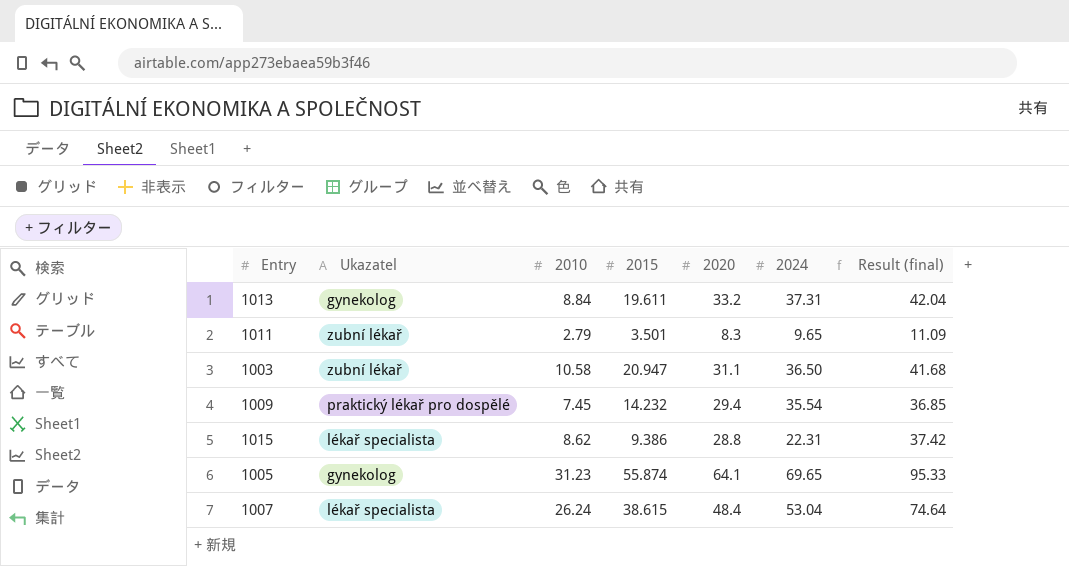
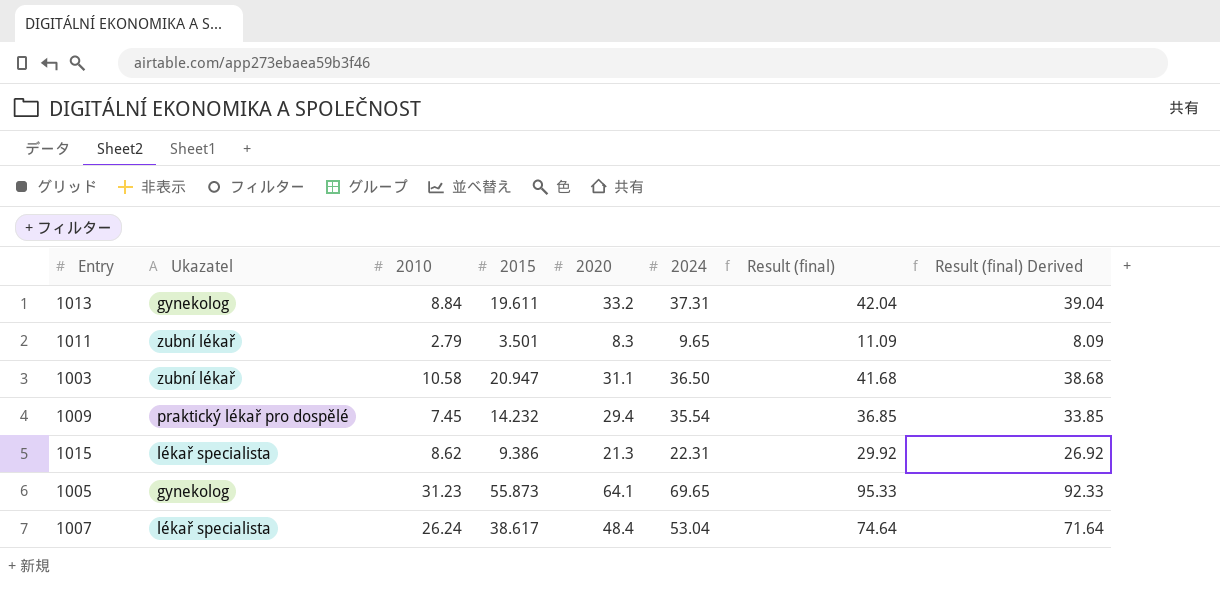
column Result (final) Derived | formula: none -> [Result (final)] - 3
1015 | 2020: 28.8 -> 21.3
1015 | Result (final): 37.42 -> 29.92
1005 | 2015: 55.874 -> 55.873
1007 | 2015: 38.615 -> 38.617

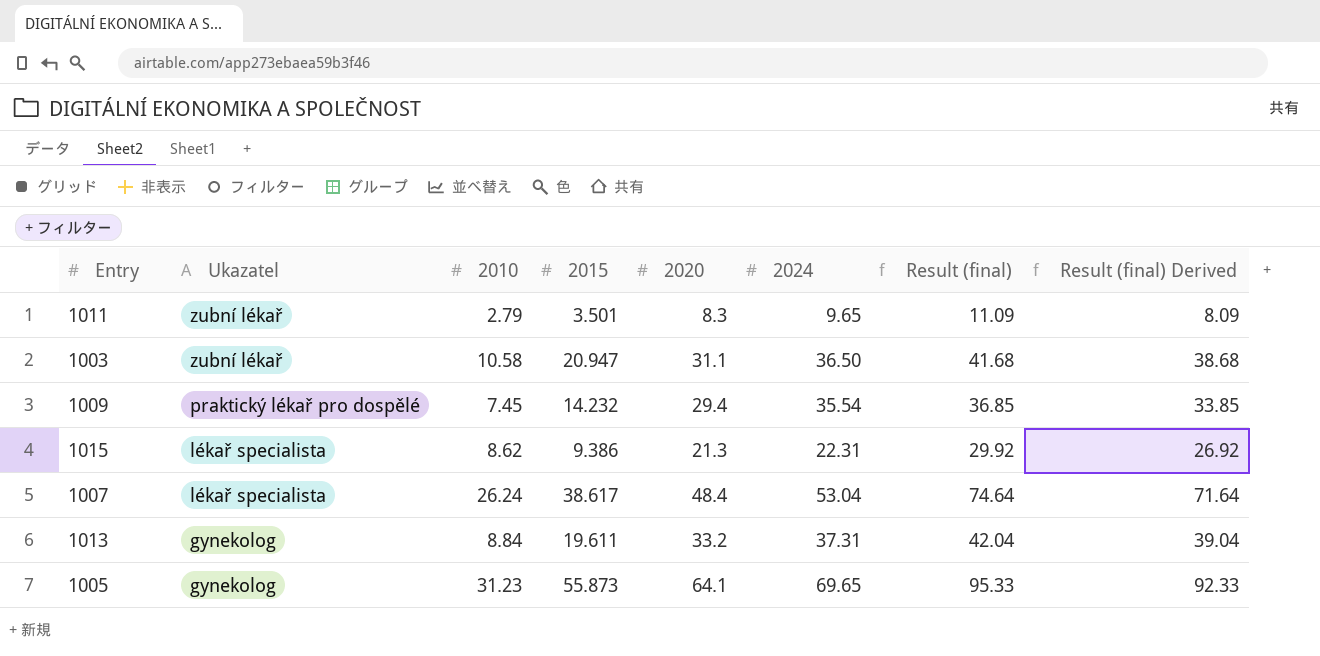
row order: none -> Ukazatel descending

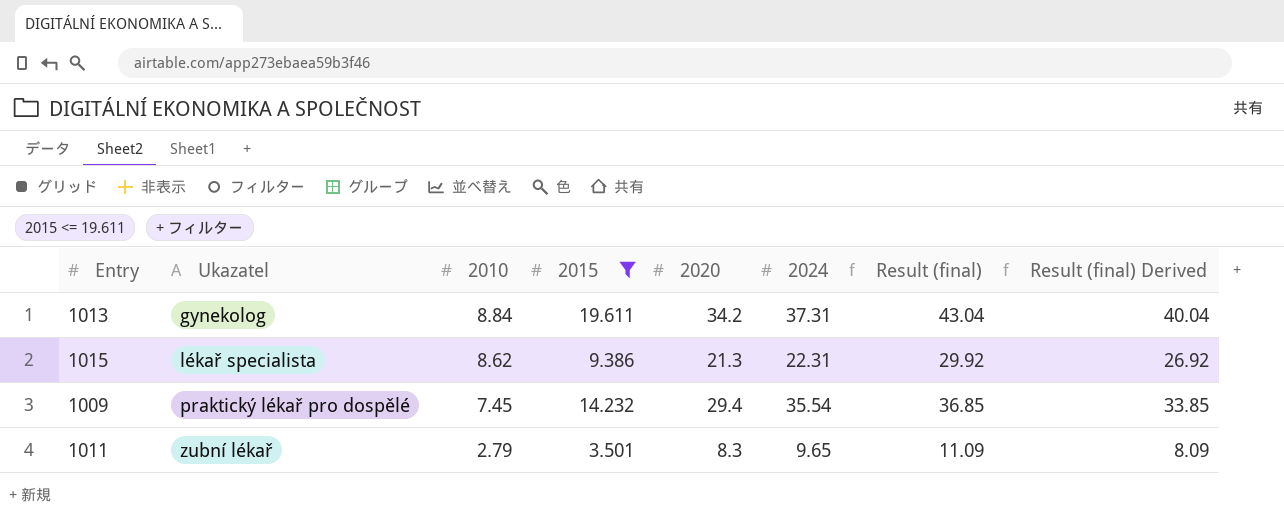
filter: none -> 2015 <= 19.611
row order: Ukazatel descending -> Ukazatel ascending
1013 | 2020: 33.2 -> 34.2
1013 | Result (final): 42.04 -> 43.04
1013 | Result (final) Derived: 39.04 -> 40.04

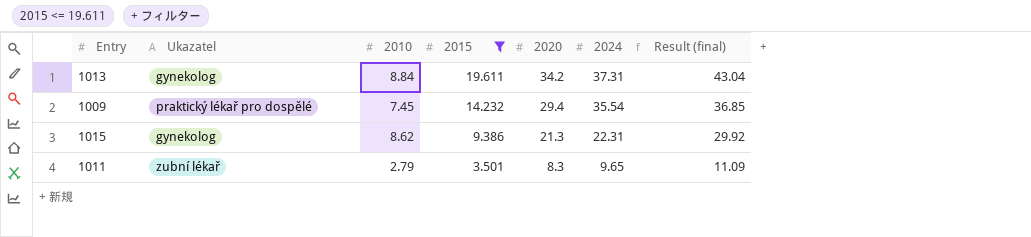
row order: Ukazatel ascending -> 2015 descending
column Result (final) Derived | formula: [Result (final)] - 3 -> none
1015 | Ukazatel: lékař specialista -> gynekolog

